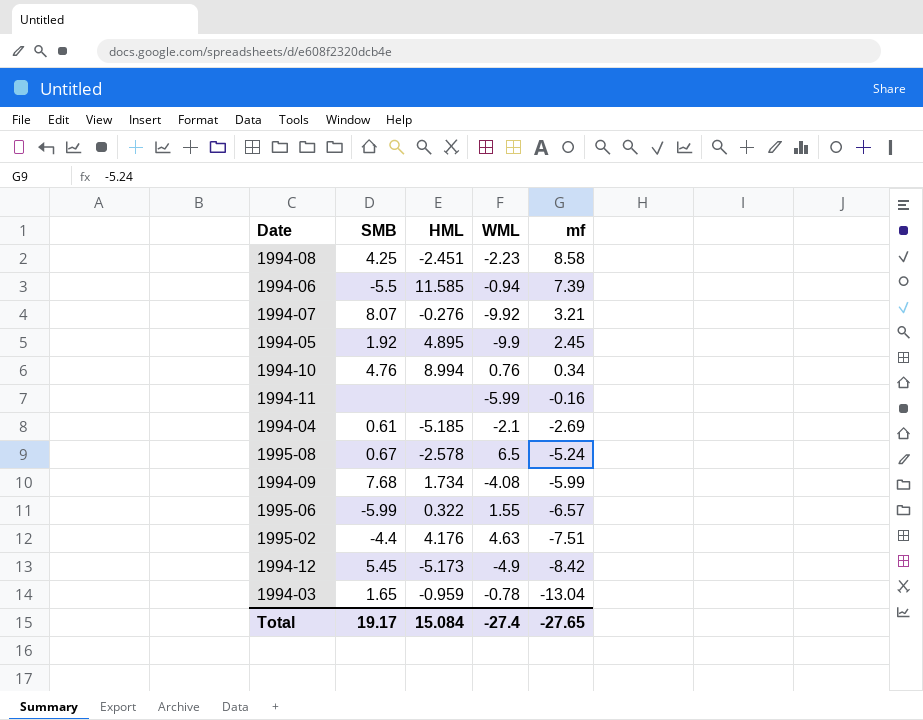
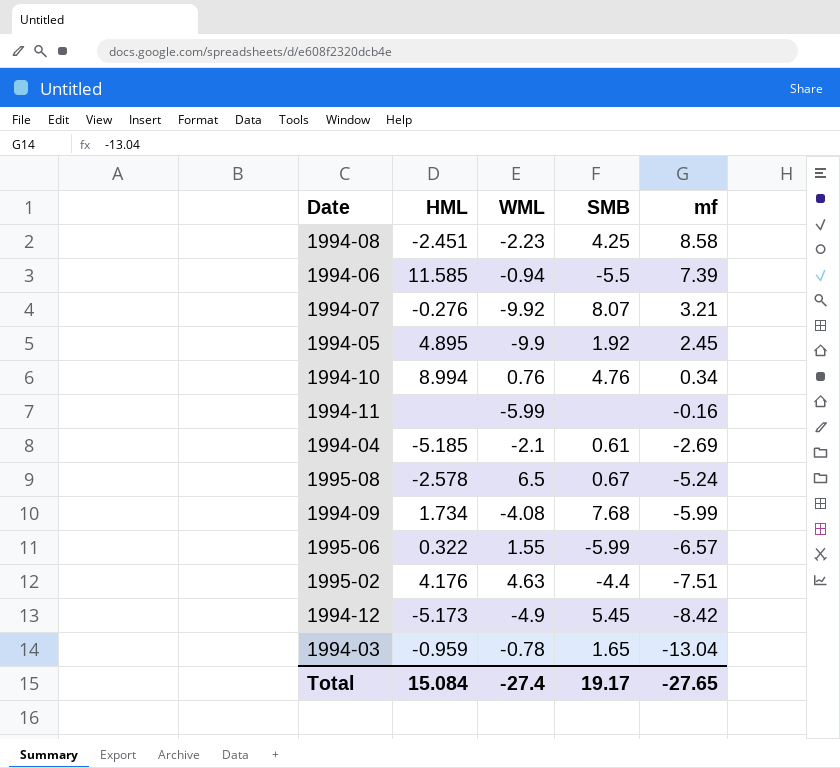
column SMB | position: 2 -> 4

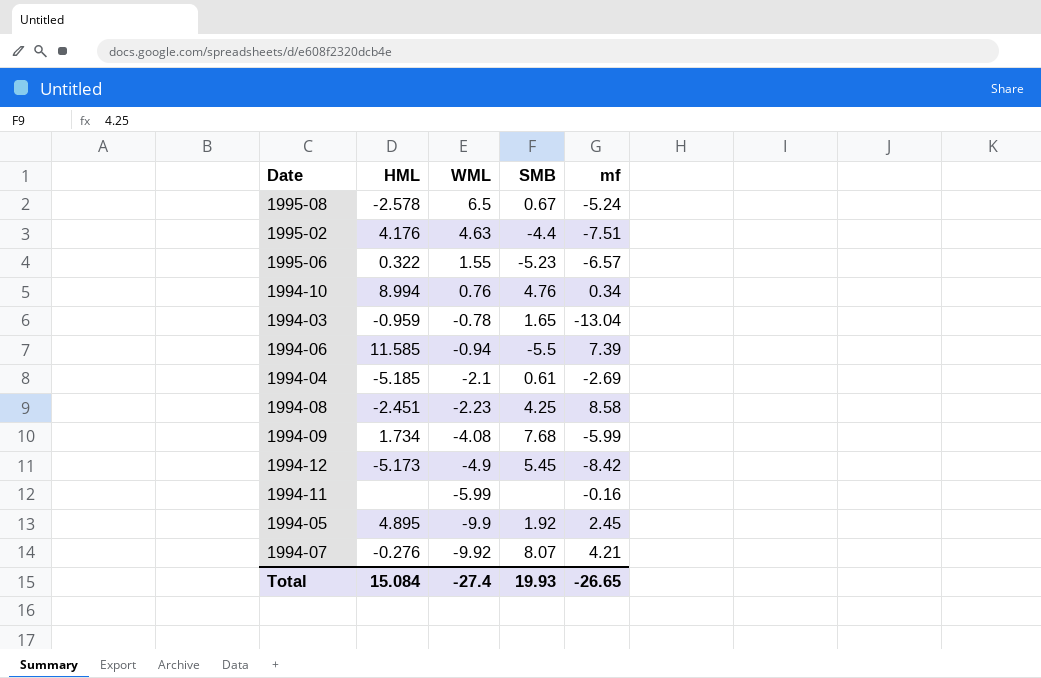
row order: mf descending -> WML descending
1995-06 | SMB: -5.99 -> -5.23
1994-07 | mf: 3.21 -> 4.21
Total | SMB: 19.17 -> 19.93
Total | mf: -27.65 -> -26.65

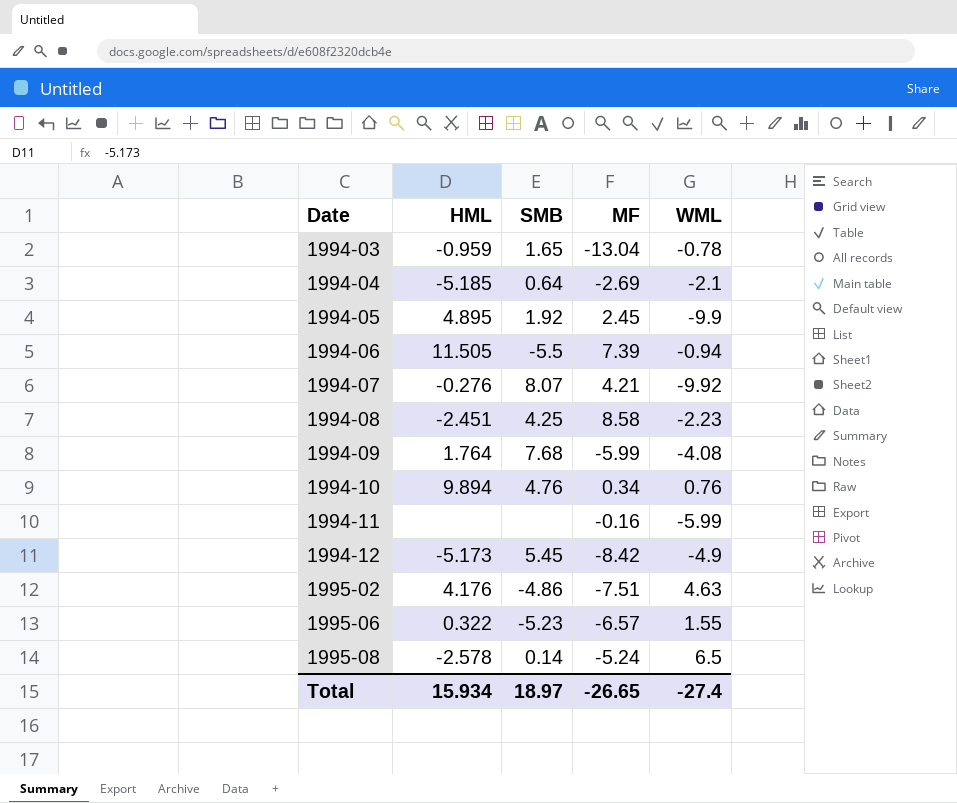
row order: WML descending -> Date ascending
column name: mf -> MF
column WML | position: 3 -> 5
1994-04 | SMB: 0.61 -> 0.64
1994-06 | HML: 11.585 -> 11.505
1994-09 | HML: 1.734 -> 1.764
1994-10 | HML: 8.994 -> 9.894
1995-02 | SMB: -4.4 -> -4.86
1995-08 | SMB: 0.67 -> 0.14
Total | HML: 15.084 -> 15.934
Total | SMB: 19.93 -> 18.97

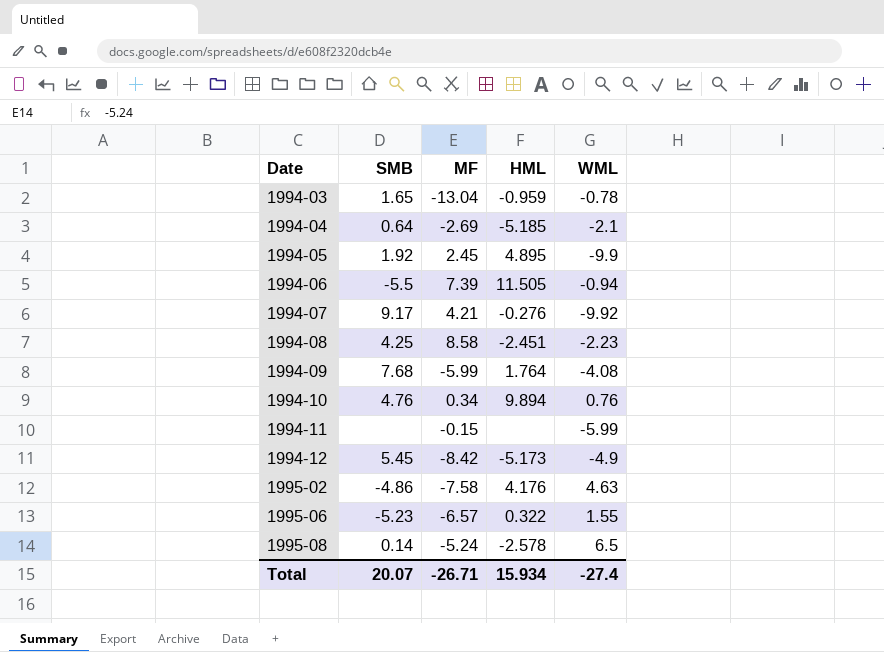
column HML | position: 2 -> 4
1994-07 | SMB: 8.07 -> 9.17
1994-11 | MF: -0.16 -> -0.15
1995-02 | MF: -7.51 -> -7.58
Total | SMB: 18.97 -> 20.07
Total | MF: -26.65 -> -26.71

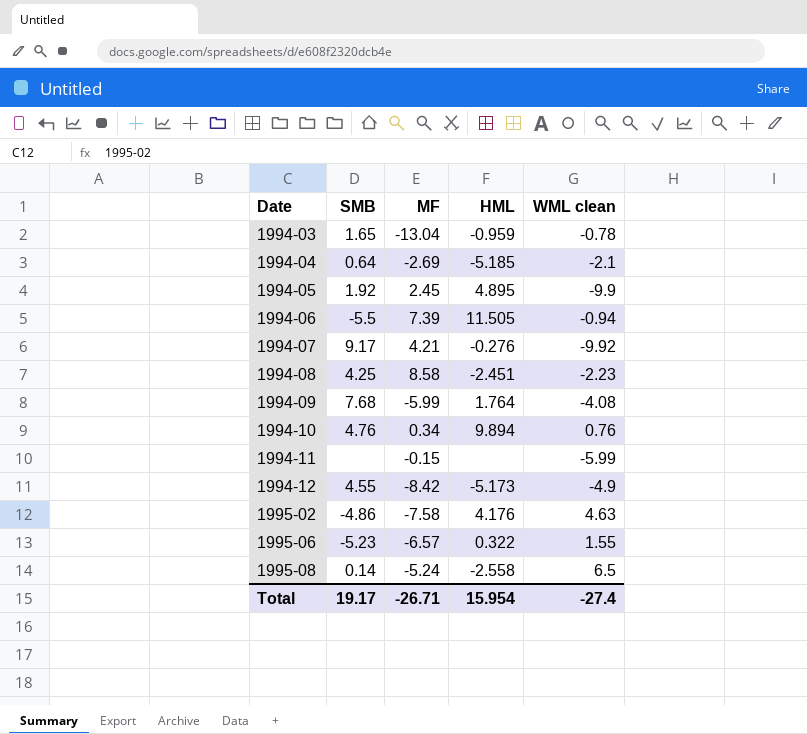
column name: WML -> WML clean
1994-12 | SMB: 5.45 -> 4.55
1995-08 | HML: -2.578 -> -2.558
Total | SMB: 20.07 -> 19.17
Total | HML: 15.934 -> 15.954

